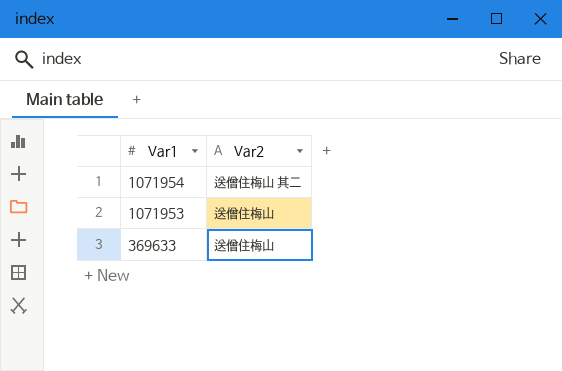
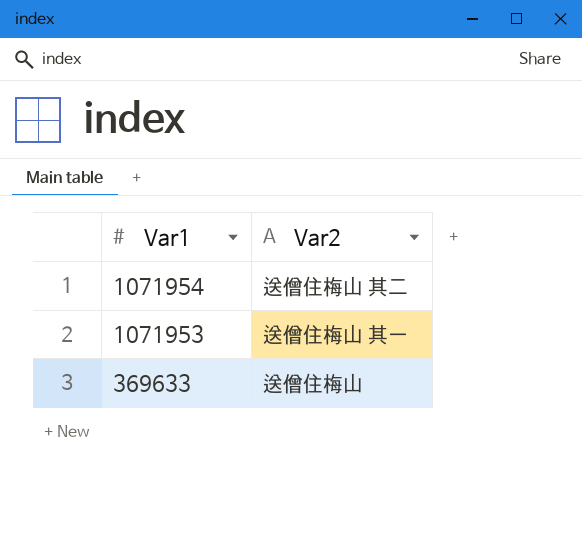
1071953 | Var2: 送僧住梅山 -> 送僧住梅山 其一

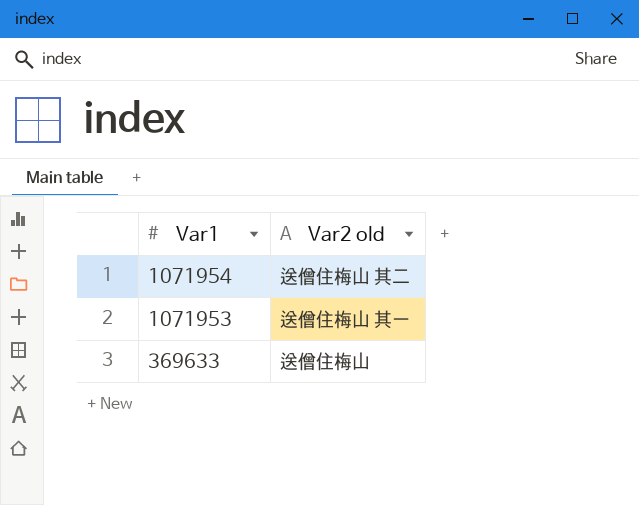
column name: Var2 -> Var2 old

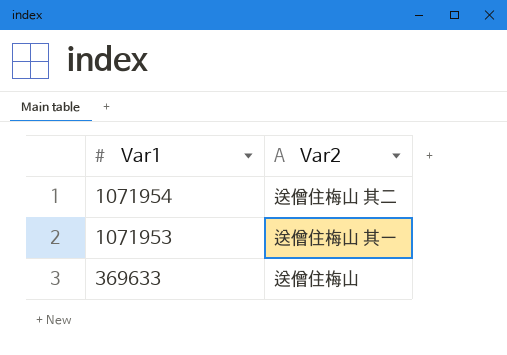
column name: Var2 old -> Var2

